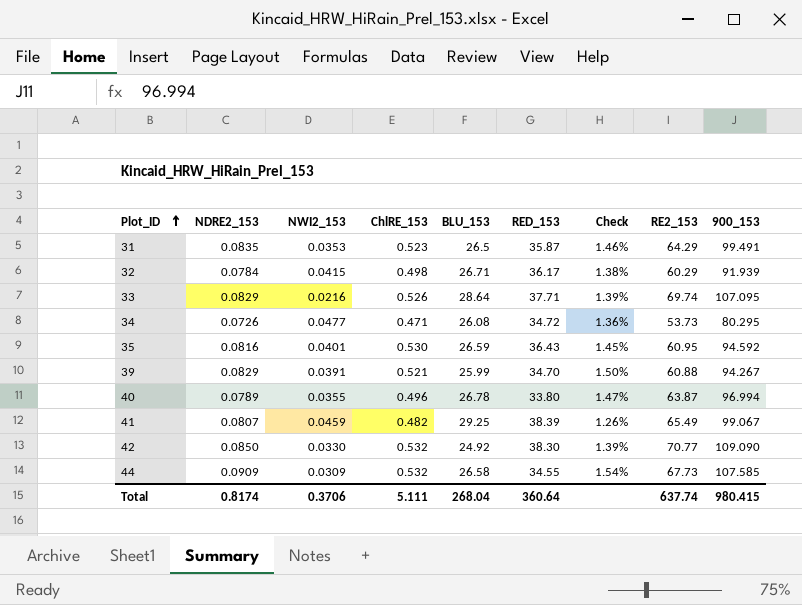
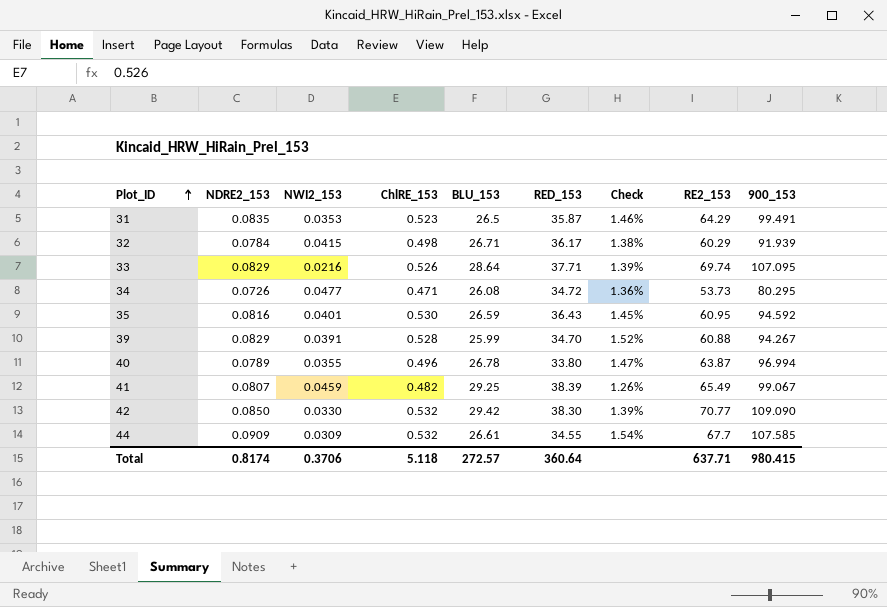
39 | ChlRE_153: 0.521 -> 0.528
39 | Check: 1.50% -> 1.52%
42 | BLU_153: 24.92 -> 29.42
44 | BLU_153: 26.58 -> 26.61
44 | RE2_153: 67.73 -> 67.7
Total | ChlRE_153: 5.111 -> 5.118
Total | BLU_153: 268.04 -> 272.57
Total | RE2_153: 637.74 -> 637.71

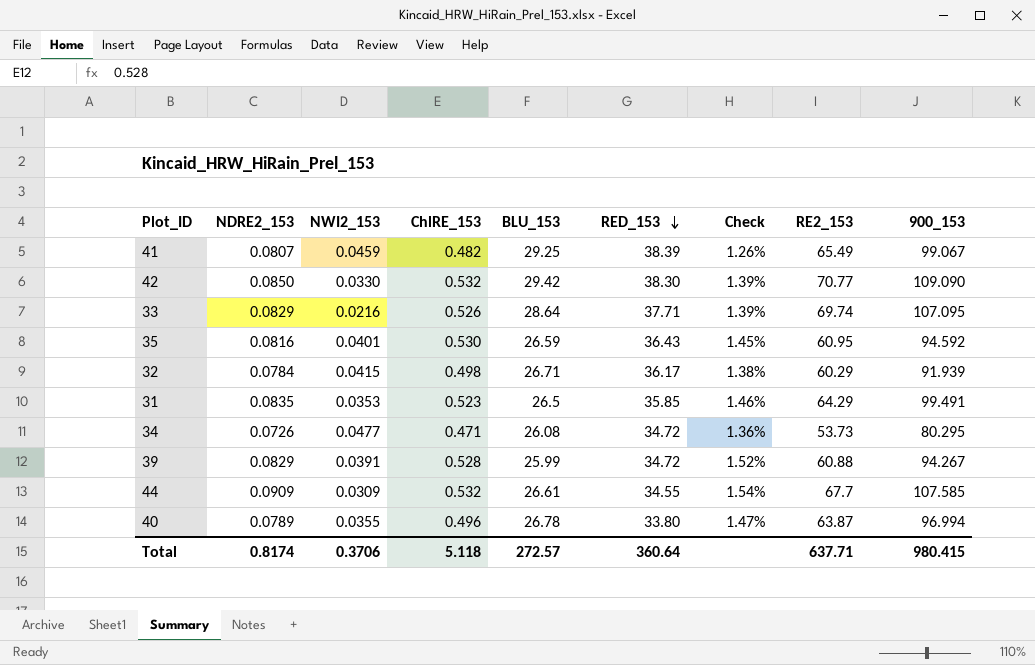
row order: Plot_ID ascending -> RED_153 descending
31 | RED_153: 35.87 -> 35.85
39 | RED_153: 34.70 -> 34.72

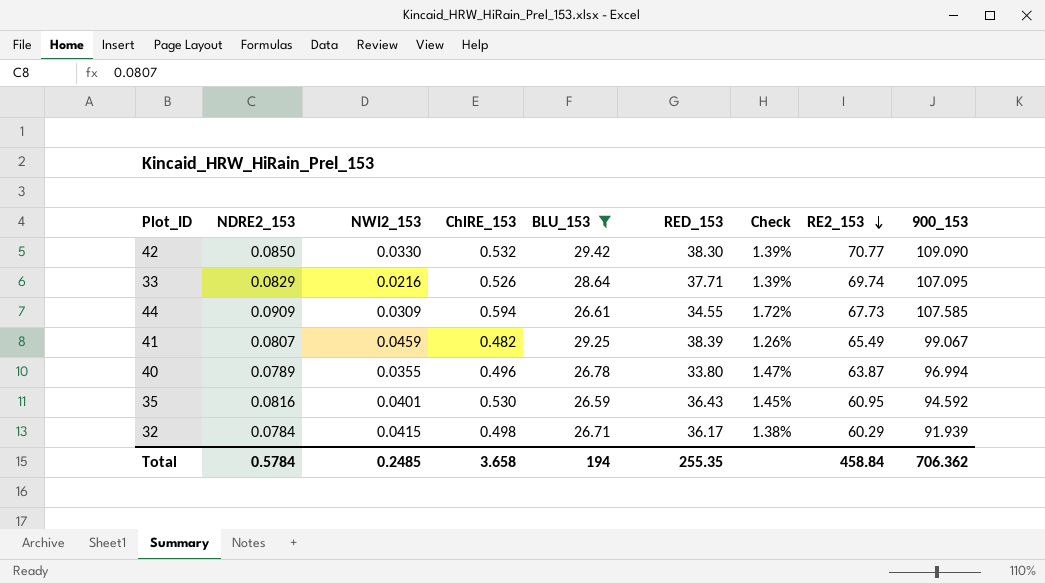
filter: none -> BLU_153 >= 26.59
row order: RED_153 descending -> RE2_153 descending
44 | ChlRE_153: 0.532 -> 0.594
44 | Check: 1.54% -> 1.72%
44 | RE2_153: 67.7 -> 67.73
Total | NDRE2_153: 0.8174 -> 0.5784
Total | NWI2_153: 0.3706 -> 0.2485
Total | ChlRE_153: 5.118 -> 3.658
Total | BLU_153: 272.57 -> 194
Total | RED_153: 360.64 -> 255.35
Total | RE2_153: 637.71 -> 458.84
Total | 900_153: 980.415 -> 706.362

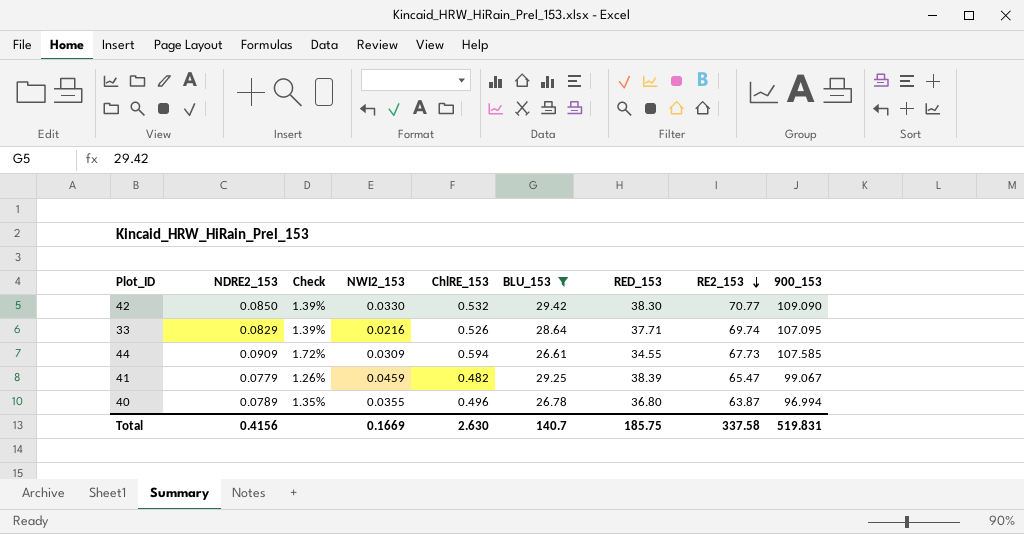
column Check | position: 7 -> 3
row 35: 0.0816 | 0.0401 | 0.530 | 26.59 | 36.43 | 1.45% | 60.95 | 94.592 -> none
row 32: 0.0784 | 0.0415 | 0.498 | 26.71 | 36.17 | 1.38% | 60.29 | 91.939 -> none
41 | NDRE2_153: 0.0807 -> 0.0779
41 | RE2_153: 65.49 -> 65.47
40 | Check: 1.47% -> 1.35%
40 | RED_153: 33.80 -> 36.80
Total | NDRE2_153: 0.5784 -> 0.4156
Total | NWI2_153: 0.2485 -> 0.1669
Total | ChlRE_153: 3.658 -> 2.630
Total | BLU_153: 194 -> 140.7
Total | RED_153: 255.35 -> 185.75
Total | RE2_153: 458.84 -> 337.58
Total | 900_153: 706.362 -> 519.831

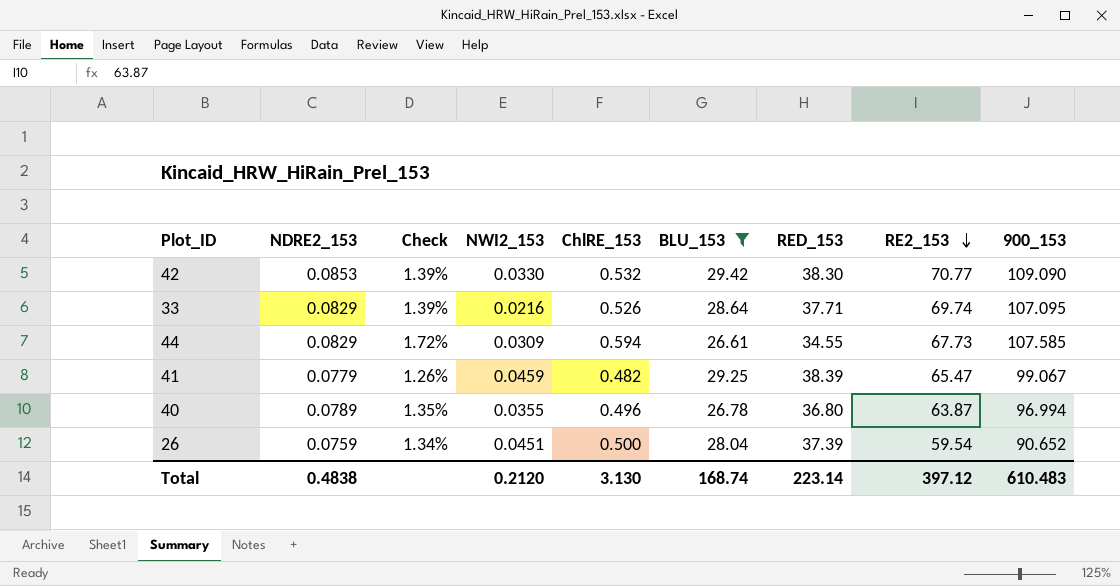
42 | NDRE2_153: 0.0850 -> 0.0853
44 | NDRE2_153: 0.0909 -> 0.0829
row 26: none -> 0.0759 | 1.34% | 0.0451 | 0.500 | 28.04 | 37.39 | 59.54 | 90.652
Total | NDRE2_153: 0.4156 -> 0.4838
Total | NWI2_153: 0.1669 -> 0.2120
Total | ChlRE_153: 2.630 -> 3.130
Total | BLU_153: 140.7 -> 168.74
Total | RED_153: 185.75 -> 223.14
Total | RE2_153: 337.58 -> 397.12
Total | 900_153: 519.831 -> 610.483

